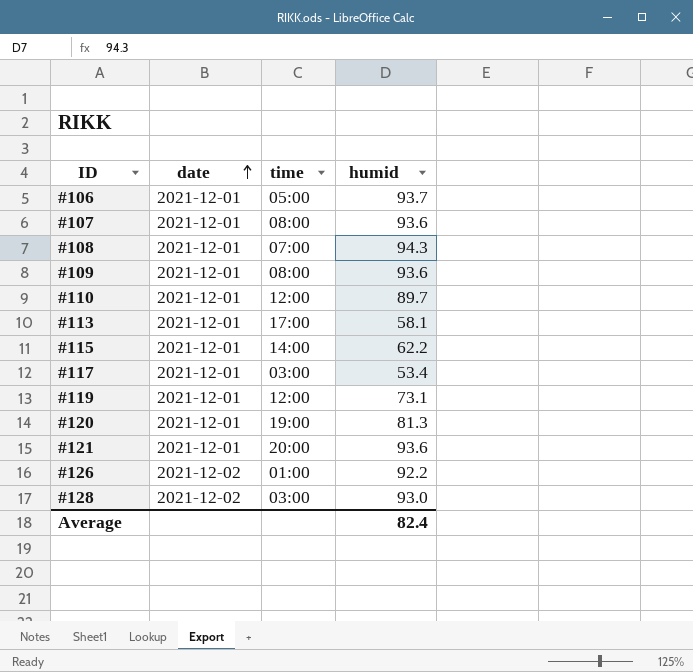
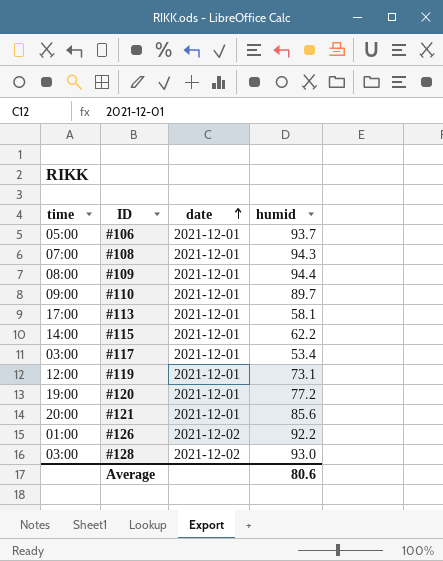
column time | position: 3 -> 1
row #107: 2021-12-01 | 08:00 | 93.6 -> none
#109 | humid: 93.6 -> 94.4
#110 | time: 12:00 -> 09:00
#120 | humid: 81.3 -> 77.2
#121 | humid: 93.6 -> 85.6
Average | humid: 82.4 -> 80.6

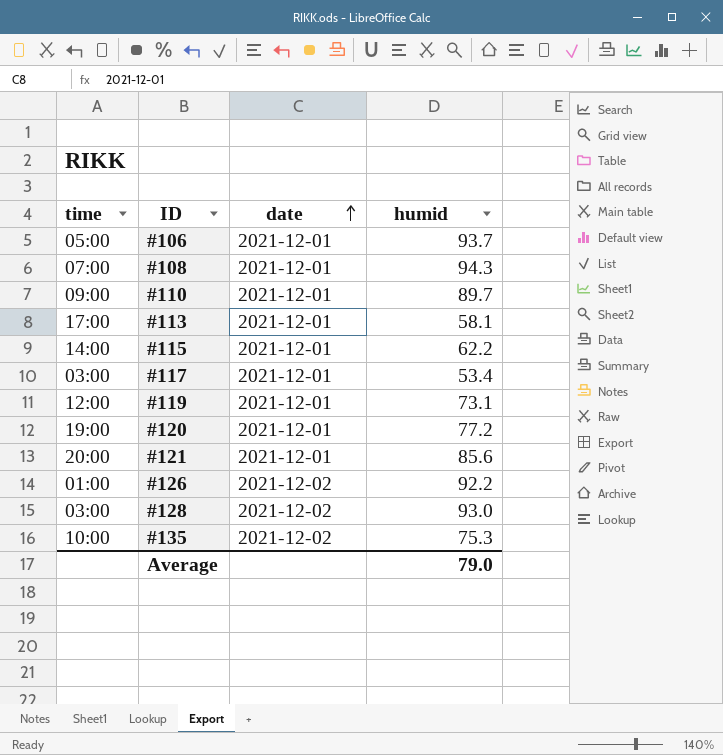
row #109: 08:00 | 2021-12-01 | 94.4 -> none
row #135: none -> 10:00 | 2021-12-02 | 75.3
Average | humid: 80.6 -> 79.0

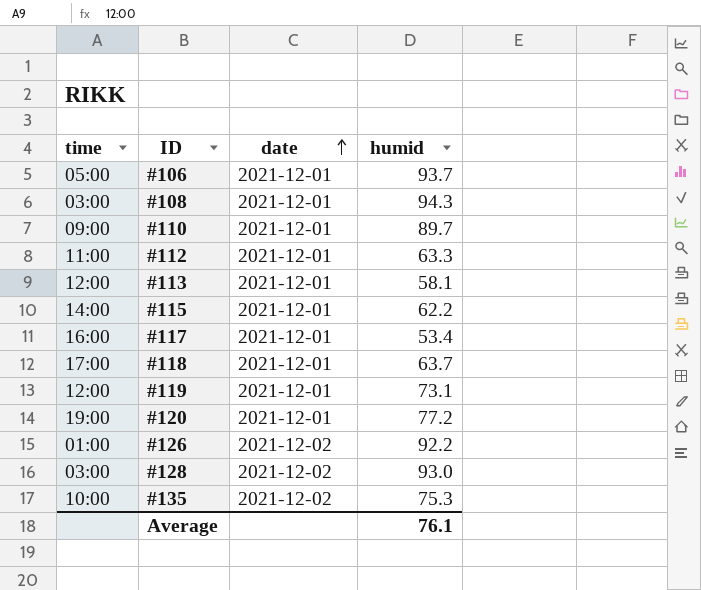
row #121: 20:00 | 2021-12-01 | 85.6 -> none
#108 | time: 07:00 -> 03:00
row #112: none -> 11:00 | 2021-12-01 | 63.3
#113 | time: 17:00 -> 12:00
#117 | time: 03:00 -> 16:00
row #118: none -> 17:00 | 2021-12-01 | 63.7
Average | humid: 79.0 -> 76.1

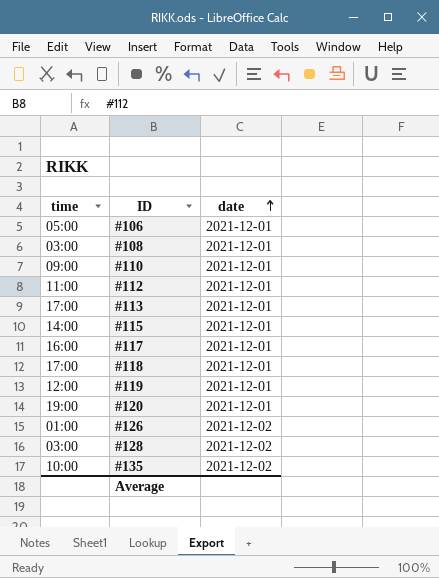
column humid | position: 4 -> none
#113 | time: 12:00 -> 17:00

